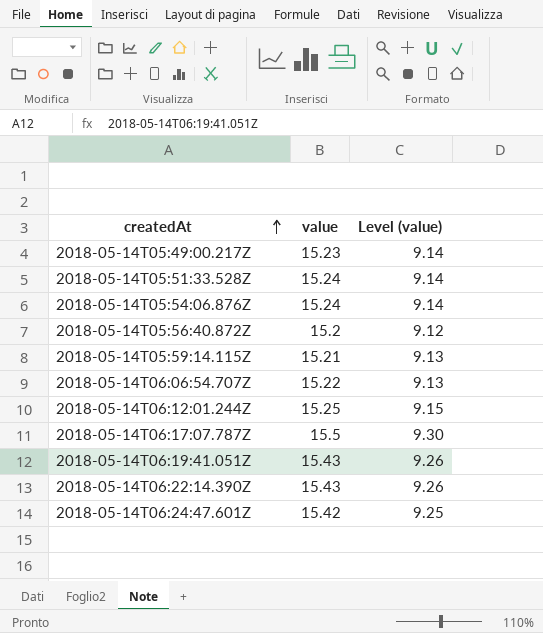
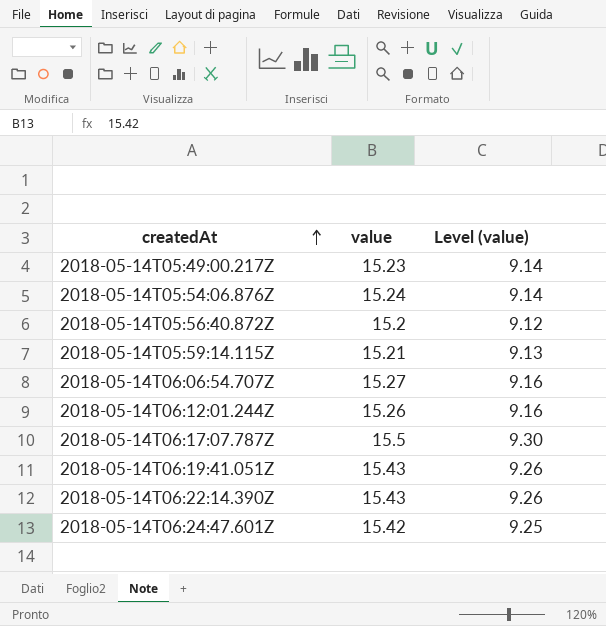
row 2018-05-14T05:51:33.528Z: 15.24 | 9.14 -> none
2018-05-14T06:06:54.707Z | value: 15.22 -> 15.27
2018-05-14T06:06:54.707Z | Level (value): 9.13 -> 9.16
2018-05-14T06:12:01.244Z | value: 15.25 -> 15.26
2018-05-14T06:12:01.244Z | Level (value): 9.15 -> 9.16

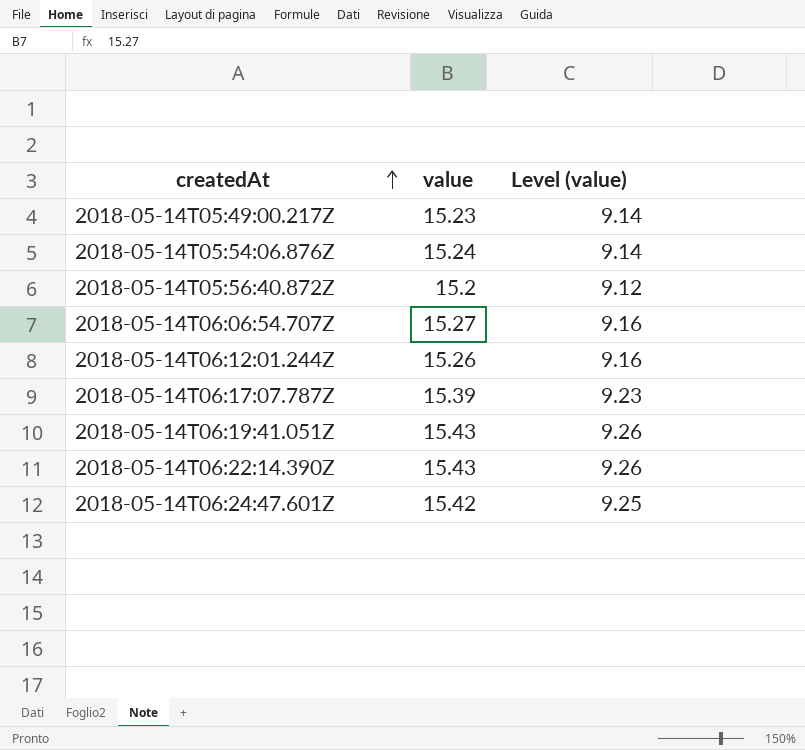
row 2018-05-14T05:59:14.115Z: 15.21 | 9.13 -> none
2018-05-14T06:17:07.787Z | value: 15.5 -> 15.39
2018-05-14T06:17:07.787Z | Level (value): 9.30 -> 9.23

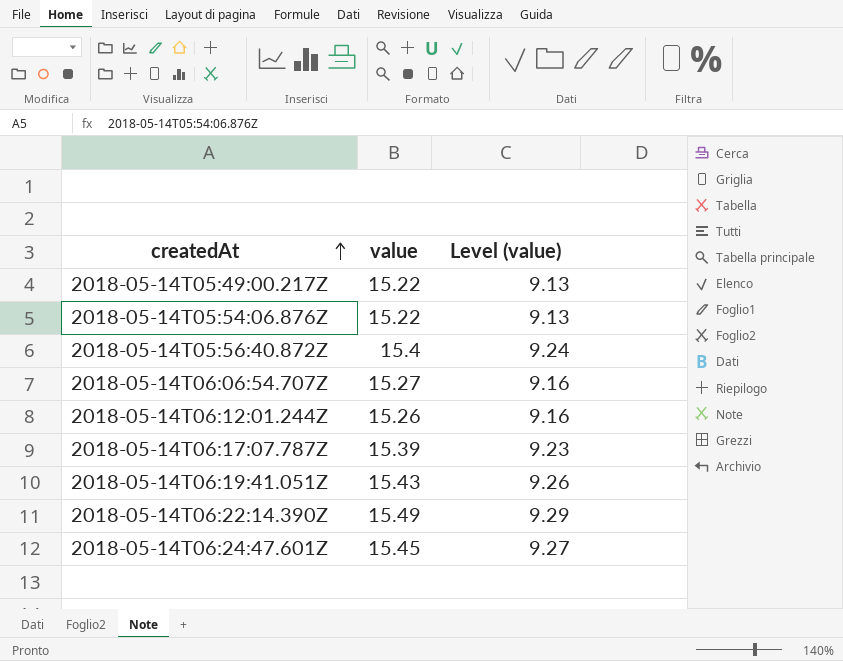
2018-05-14T05:49:00.217Z | value: 15.23 -> 15.22
2018-05-14T05:49:00.217Z | Level (value): 9.14 -> 9.13
2018-05-14T05:54:06.876Z | value: 15.24 -> 15.22
2018-05-14T05:54:06.876Z | Level (value): 9.14 -> 9.13
2018-05-14T05:56:40.872Z | value: 15.2 -> 15.4
2018-05-14T05:56:40.872Z | Level (value): 9.12 -> 9.24
2018-05-14T06:22:14.390Z | value: 15.43 -> 15.49
2018-05-14T06:22:14.390Z | Level (value): 9.26 -> 9.29
2018-05-14T06:24:47.601Z | value: 15.42 -> 15.45
2018-05-14T06:24:47.601Z | Level (value): 9.25 -> 9.27

